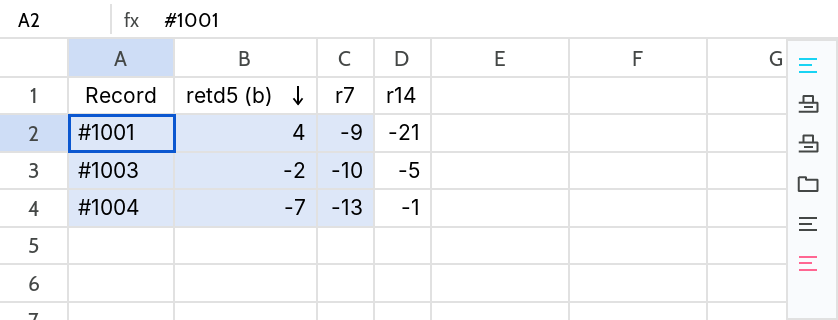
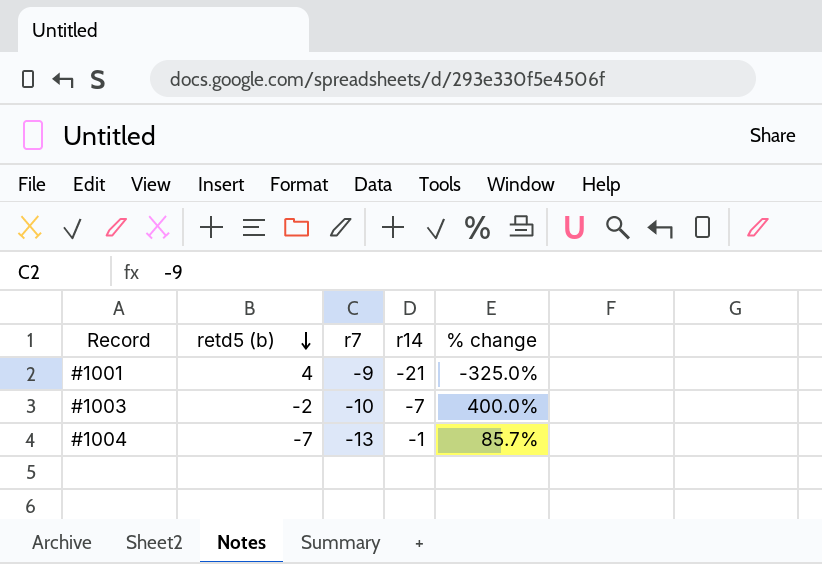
column % change | formula: none -> ([r7] - [retd5 (b)]) / [retd5 (b)]
#1003 | r14: -5 -> -7

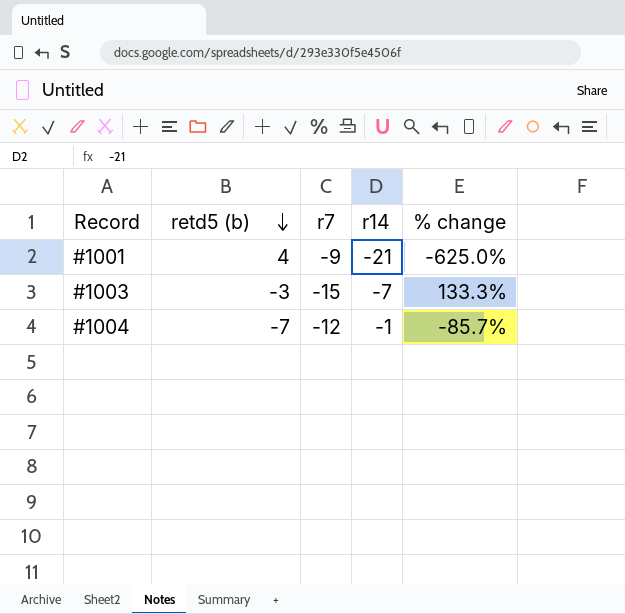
column % change | formula: ([r7] - [retd5 (b)]) / [retd5 (b)] -> ([r14] - [retd5 (b)]) / [retd5 (b)]
#1003 | retd5 (b): -2 -> -3
#1003 | r7: -10 -> -15
#1004 | r7: -13 -> -12

